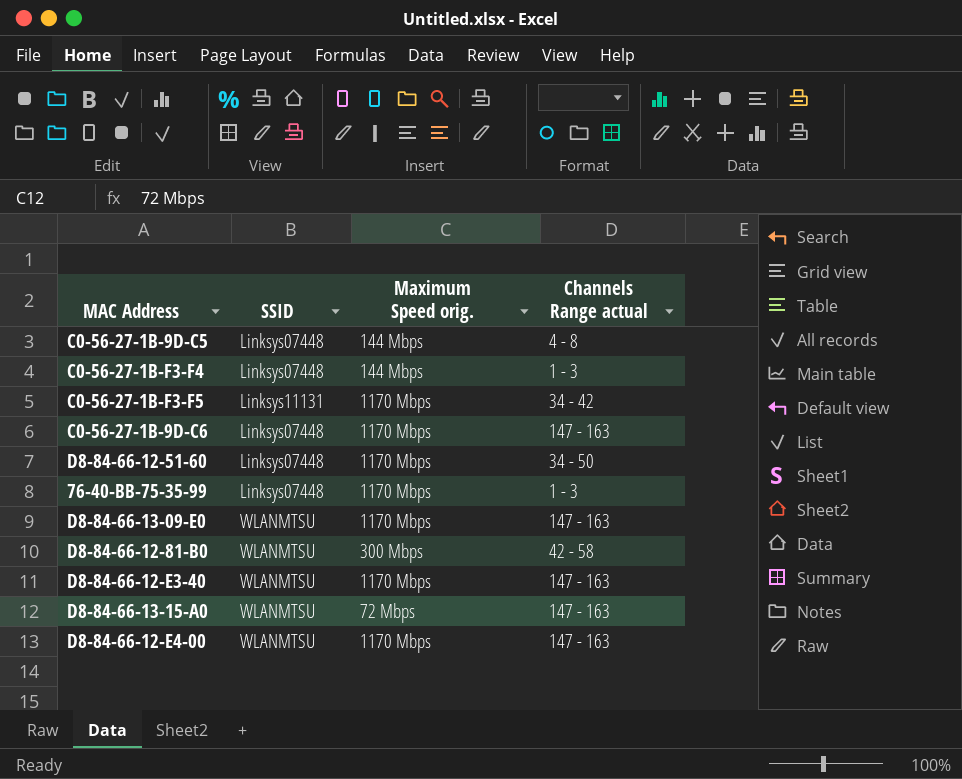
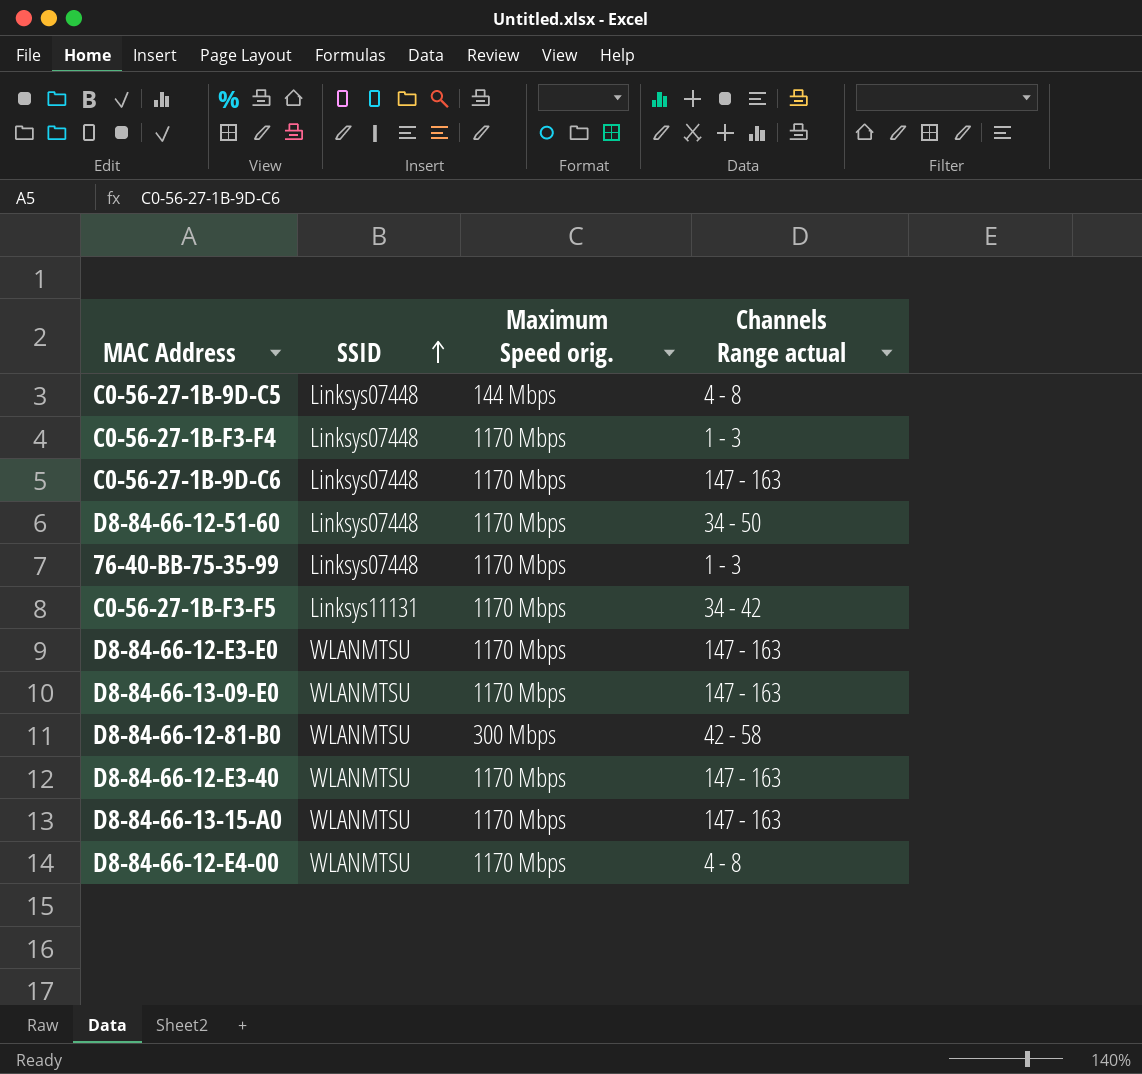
row order: none -> SSID ascending
C0-56-27-1B-F3-F4 | Maximum Speed orig.: 144 Mbps -> 1170 Mbps
row D8-84-66-12-E3-E0: none -> WLANMTSU | 1170 Mbps | 147 - 163
D8-84-66-13-15-A0 | Maximum Speed orig.: 72 Mbps -> 1170 Mbps
D8-84-66-12-E4-00 | Channels Range actual: 147 - 163 -> 4 - 8

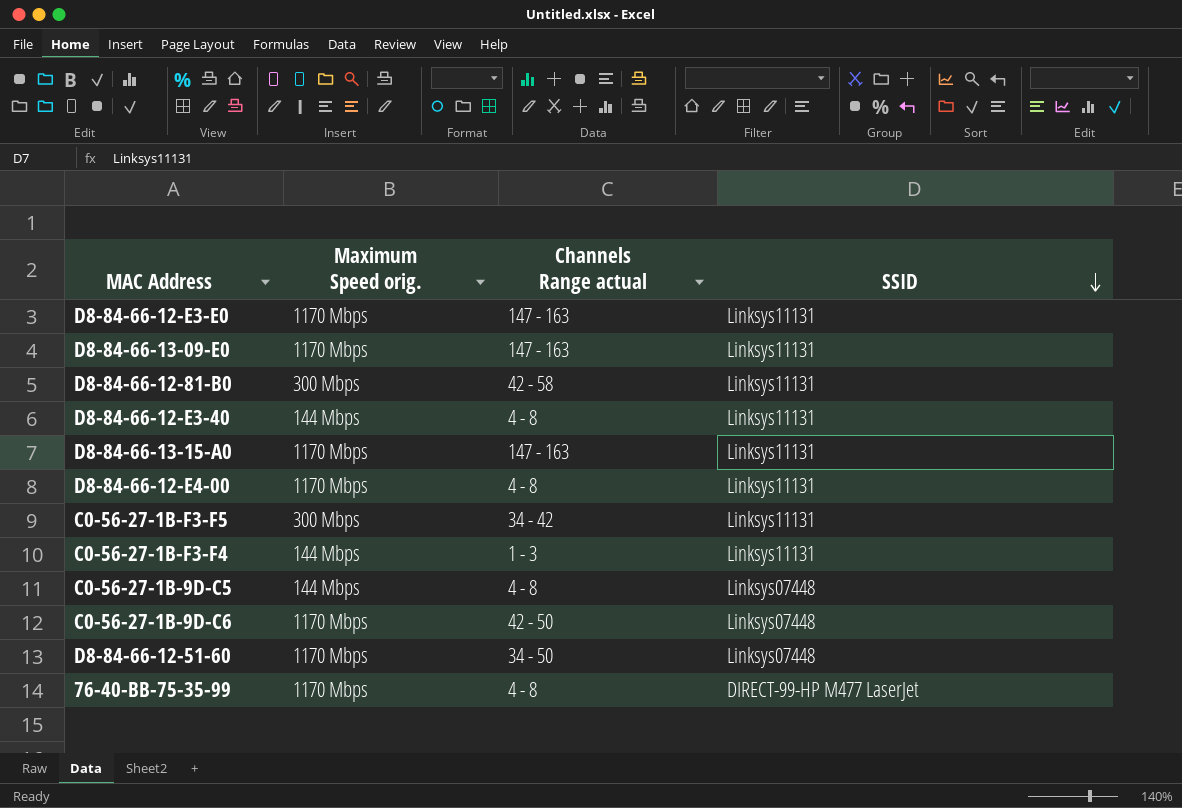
row order: SSID ascending -> SSID descending
column SSID | position: 2 -> 4
D8-84-66-12-E3-E0 | SSID: WLANMTSU -> Linksys11131
D8-84-66-13-09-E0 | SSID: WLANMTSU -> Linksys11131
D8-84-66-12-81-B0 | SSID: WLANMTSU -> Linksys11131
D8-84-66-12-E3-40 | Maximum Speed orig.: 1170 Mbps -> 144 Mbps
D8-84-66-12-E3-40 | Channels Range actual: 147 - 163 -> 4 - 8
D8-84-66-12-E3-40 | SSID: WLANMTSU -> Linksys11131
D8-84-66-13-15-A0 | SSID: WLANMTSU -> Linksys11131
D8-84-66-12-E4-00 | SSID: WLANMTSU -> Linksys11131
C0-56-27-1B-F3-F5 | Maximum Speed orig.: 1170 Mbps -> 300 Mbps
C0-56-27-1B-F3-F4 | Maximum Speed orig.: 1170 Mbps -> 144 Mbps
C0-56-27-1B-F3-F4 | SSID: Linksys07448 -> Linksys11131
C0-56-27-1B-9D-C6 | Channels Range actual: 147 - 163 -> 42 - 50
76-40-BB-75-35-99 | Channels Range actual: 1 - 3 -> 4 - 8
76-40-BB-75-35-99 | SSID: Linksys07448 -> DIRECT-99-HP M477 LaserJet

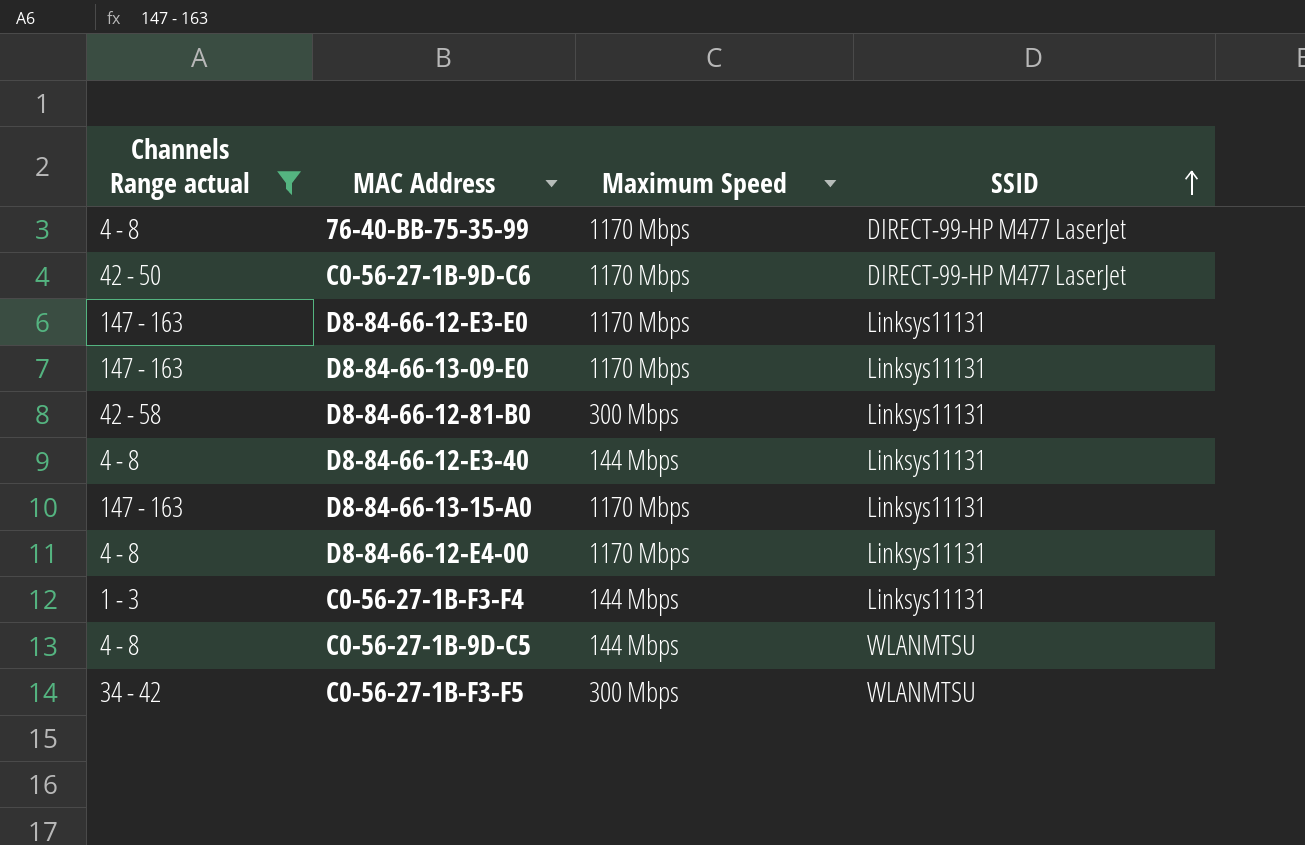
filter: none -> Channels Range actual != 34 - 50
row order: SSID descending -> SSID ascending
column Channels Range actual | position: 3 -> 1
column name: Maximum Speed orig. -> Maximum Speed
C0-56-27-1B-9D-C6 | SSID: Linksys07448 -> DIRECT-99-HP M477 LaserJet
C0-56-27-1B-9D-C5 | SSID: Linksys07448 -> WLANMTSU
C0-56-27-1B-F3-F5 | SSID: Linksys11131 -> WLANMTSU

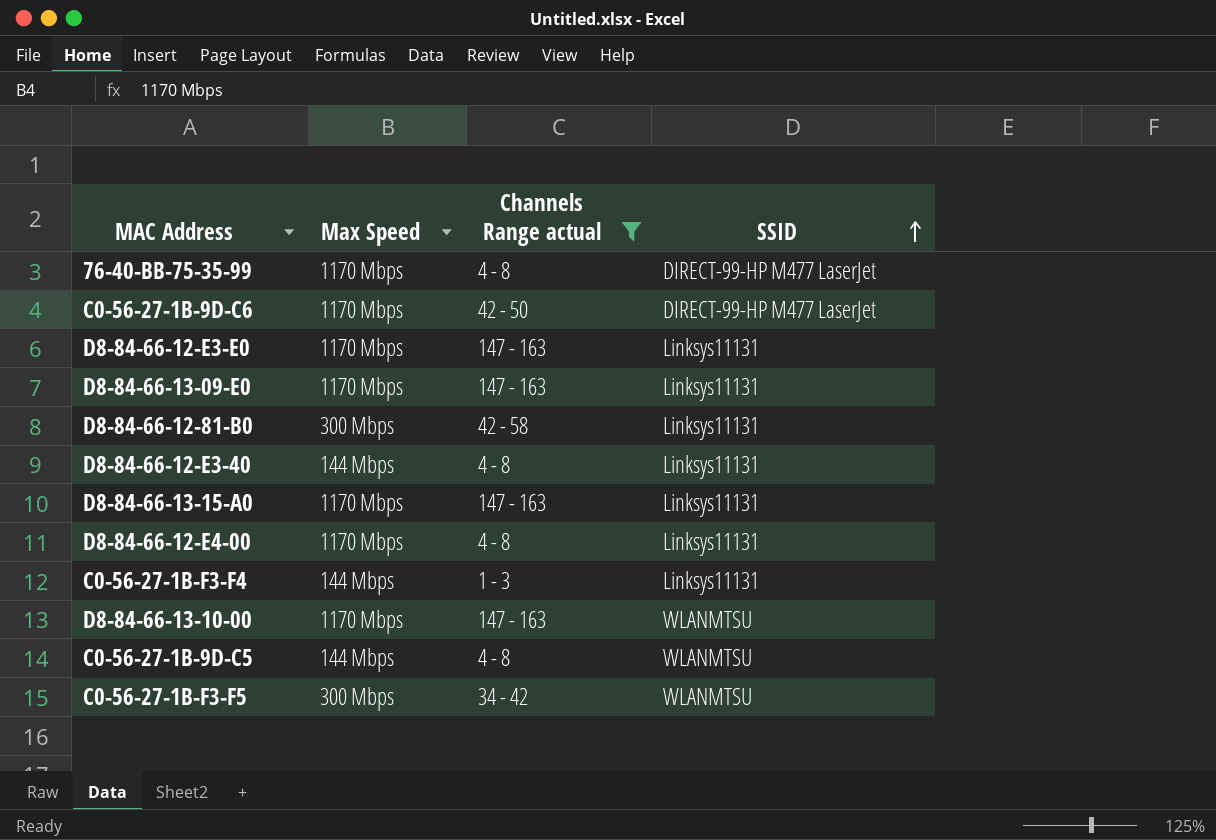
column name: Maximum Speed -> Max Speed
column Channels Range actual | position: 1 -> 3
row D8-84-66-13-10-00: none -> 1170 Mbps | 147 - 163 | WLANMTSU

